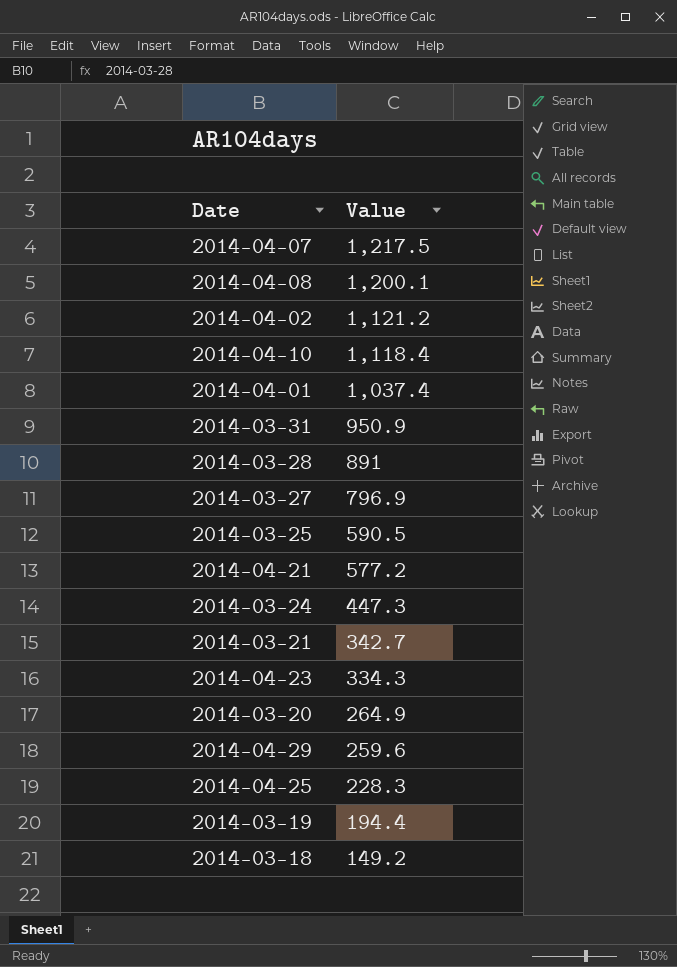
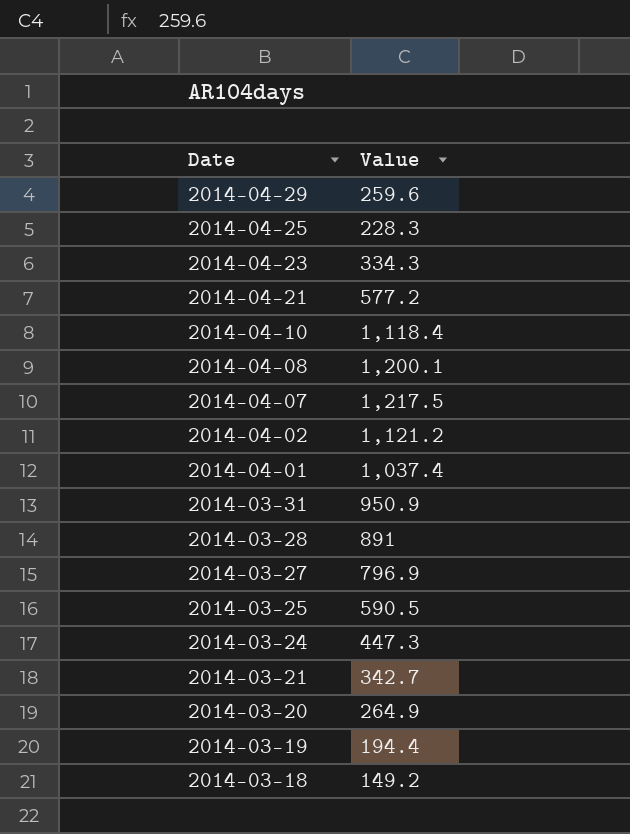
row order: Value descending -> Date descending

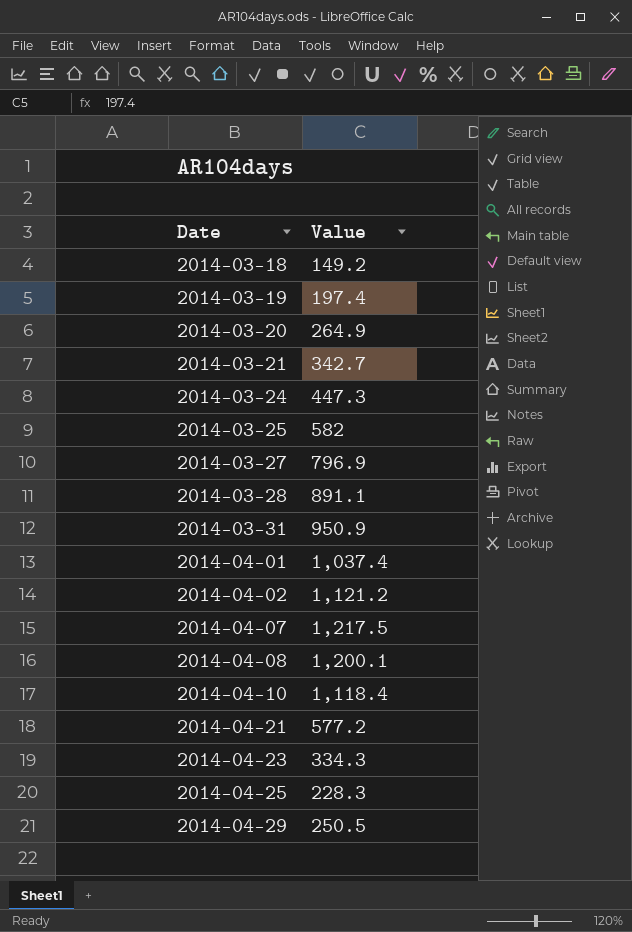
row order: Date descending -> Date ascending
2014-03-19 | Value: 194.4 -> 197.4
2014-03-25 | Value: 590.5 -> 582
2014-03-28 | Value: 891 -> 891.1
2014-04-29 | Value: 259.6 -> 250.5

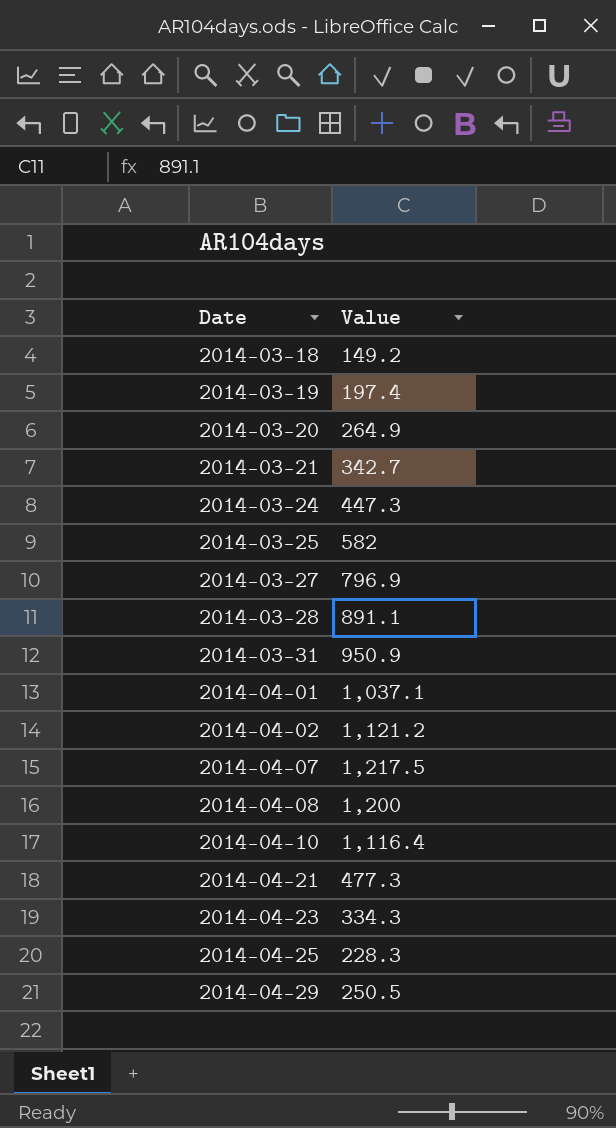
2014-04-01 | Value: 1,037.4 -> 1,037.1
2014-04-08 | Value: 1,200.1 -> 1,200
2014-04-10 | Value: 1,118.4 -> 1,116.4
2014-04-21 | Value: 577.2 -> 477.3

